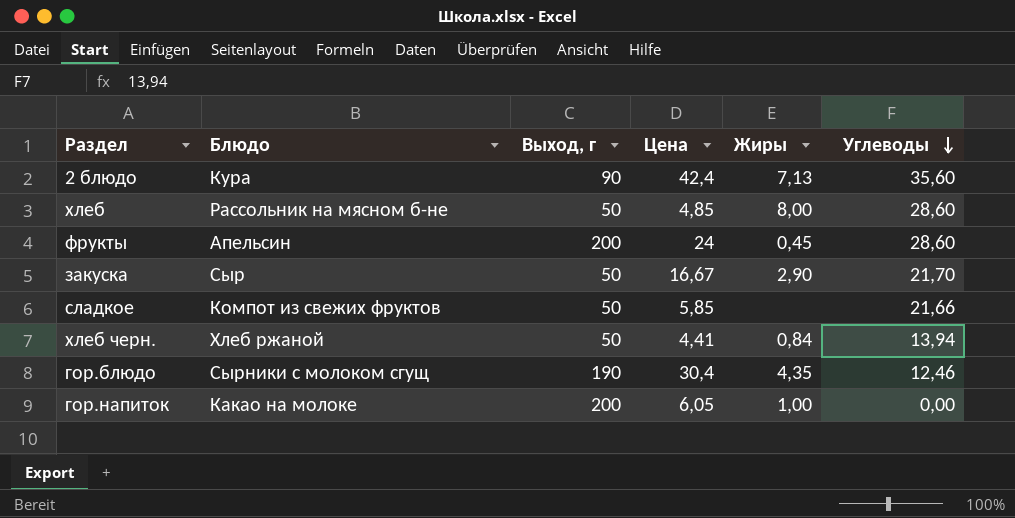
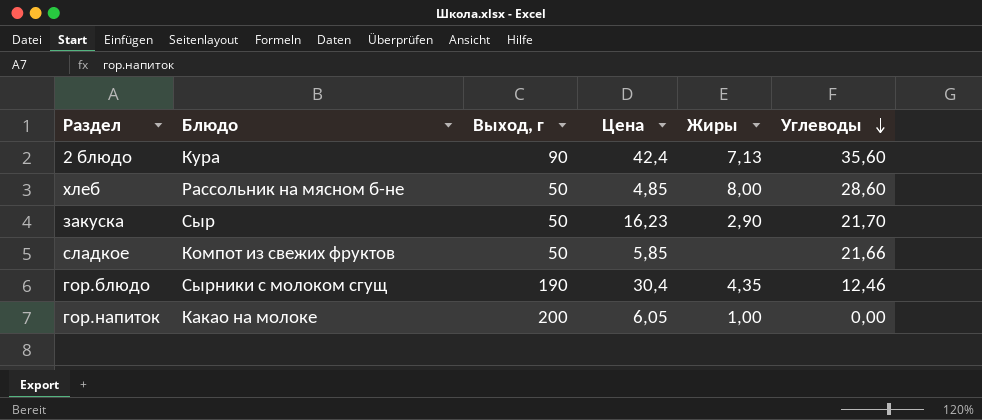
row фрукты: Апельсин | 200 | 24 | 0,45 | 28,60 -> none
row хлеб черн.: Хлеб ржаной | 50 | 4,41 | 0,84 | 13,94 -> none
закуска | Цена: 16,67 -> 16,23

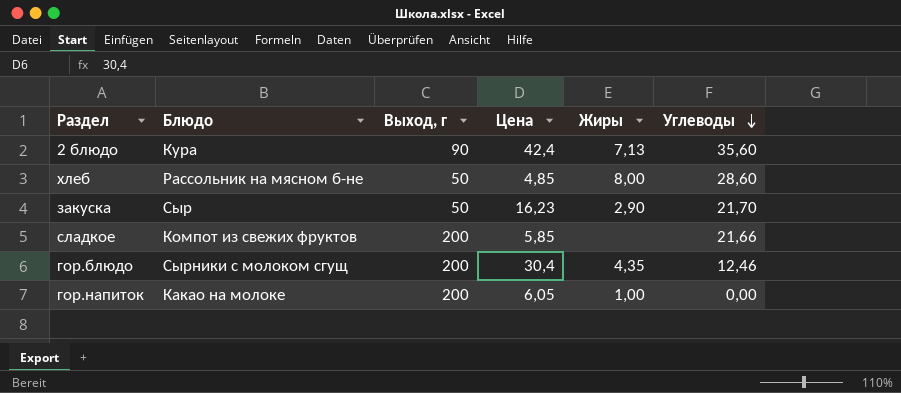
сладкое | Выход, г: 50 -> 200
гор.блюдо | Выход, г: 190 -> 200

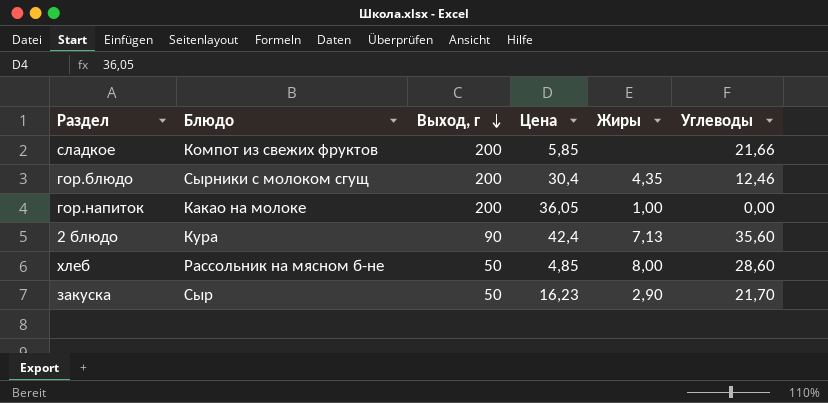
row order: Углеводы descending -> Выход, г descending
гор.напиток | Цена: 6,05 -> 36,05

